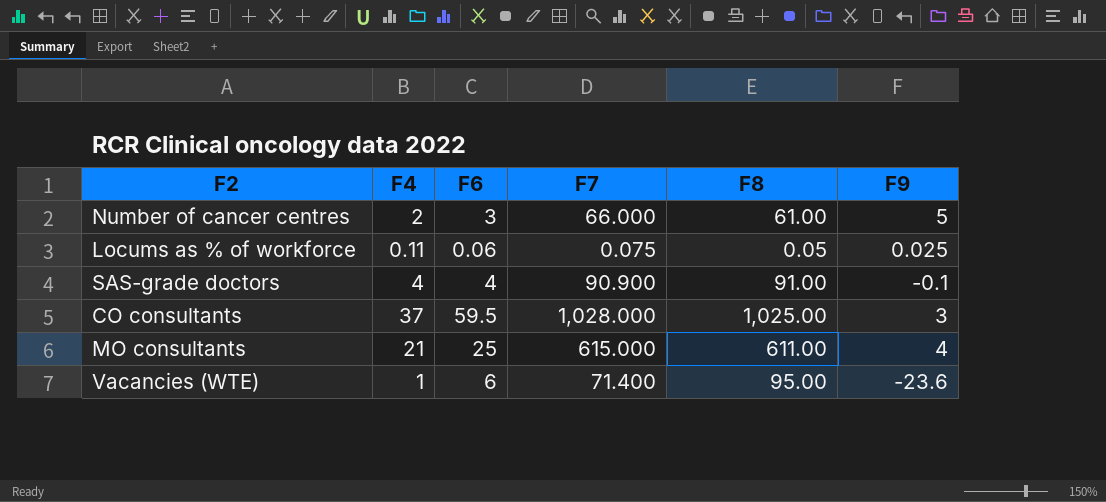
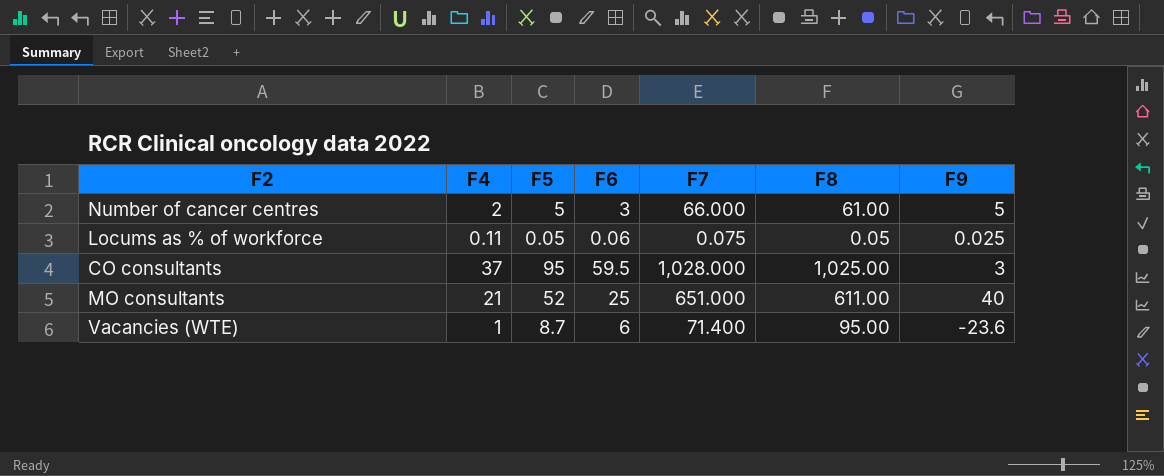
column F5 | position: none -> 3
row SAS-grade doctors: 4 | 4 | 90.900 | 91.00 | -0.1 -> none
MO consultants | F7: 615.000 -> 651.000
MO consultants | F9: 4 -> 40

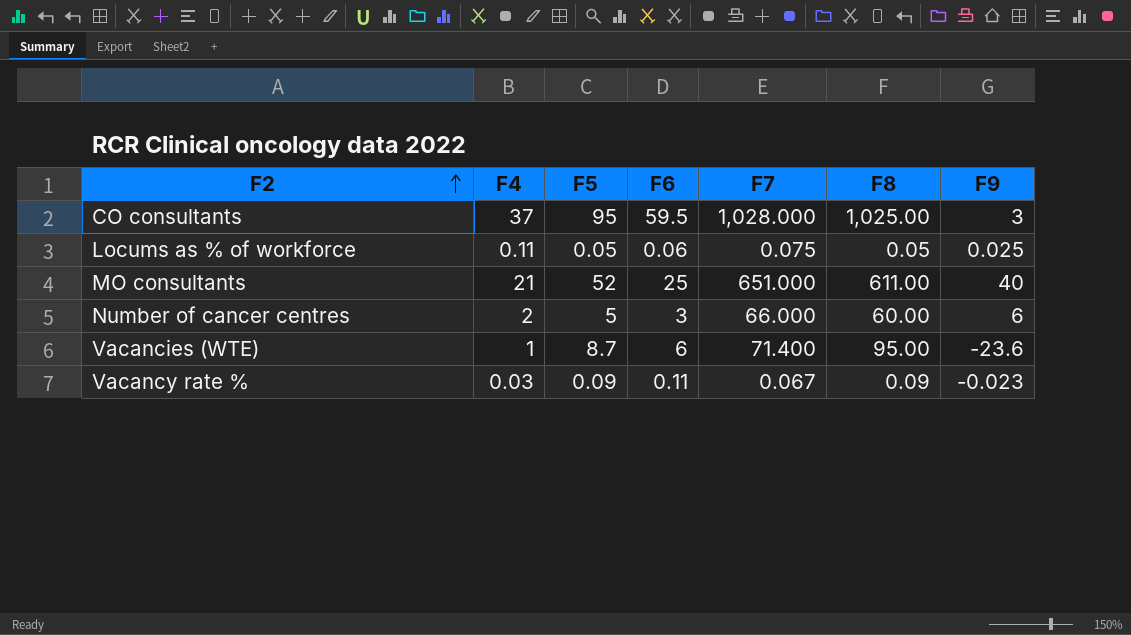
row order: none -> F2 ascending
Number of cancer centres | F8: 61.00 -> 60.00
Number of cancer centres | F9: 5 -> 6
row Vacancy rate %: none -> 0.03 | 0.09 | 0.11 | 0.067 | 0.09 | -0.023

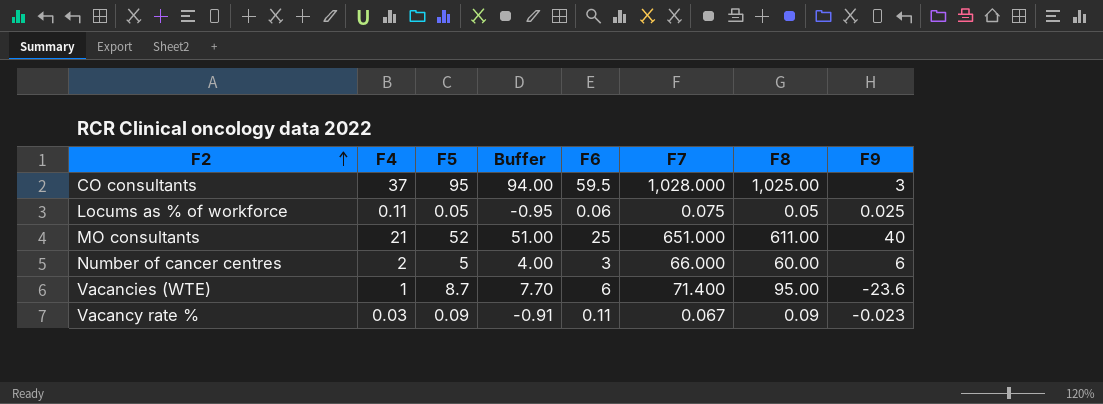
column Buffer | formula: none -> [F5] - 1

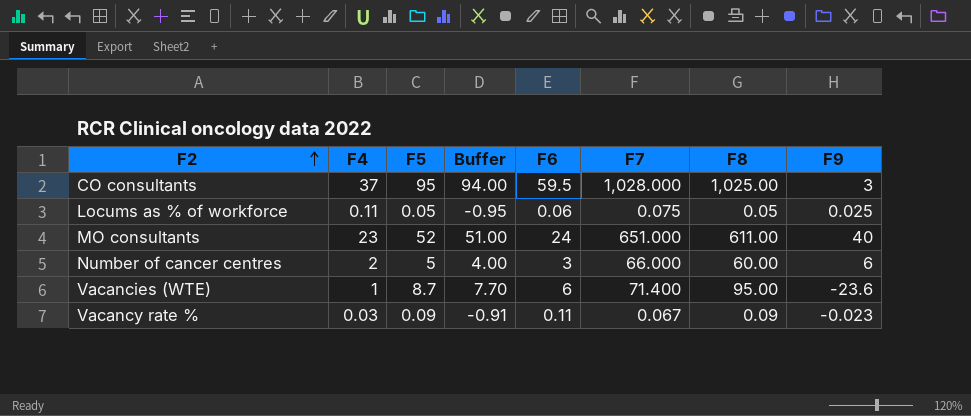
MO consultants | F4: 21 -> 23
MO consultants | F6: 25 -> 24

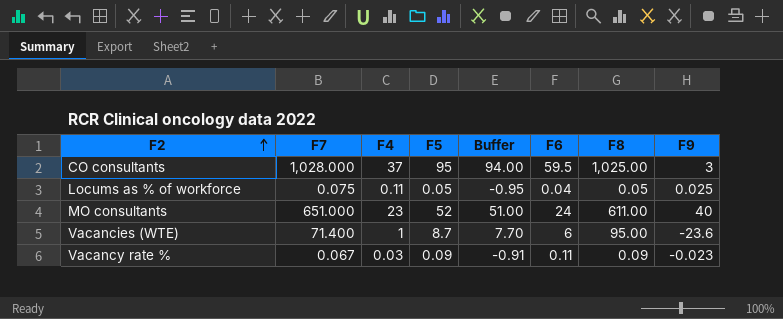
column F7 | position: 6 -> 2
row Number of cancer centres: 2 | 5 | 4.00 | 3 | 66.000 | 60.00 | 6 -> none
Locums as % of workforce | F6: 0.06 -> 0.04

